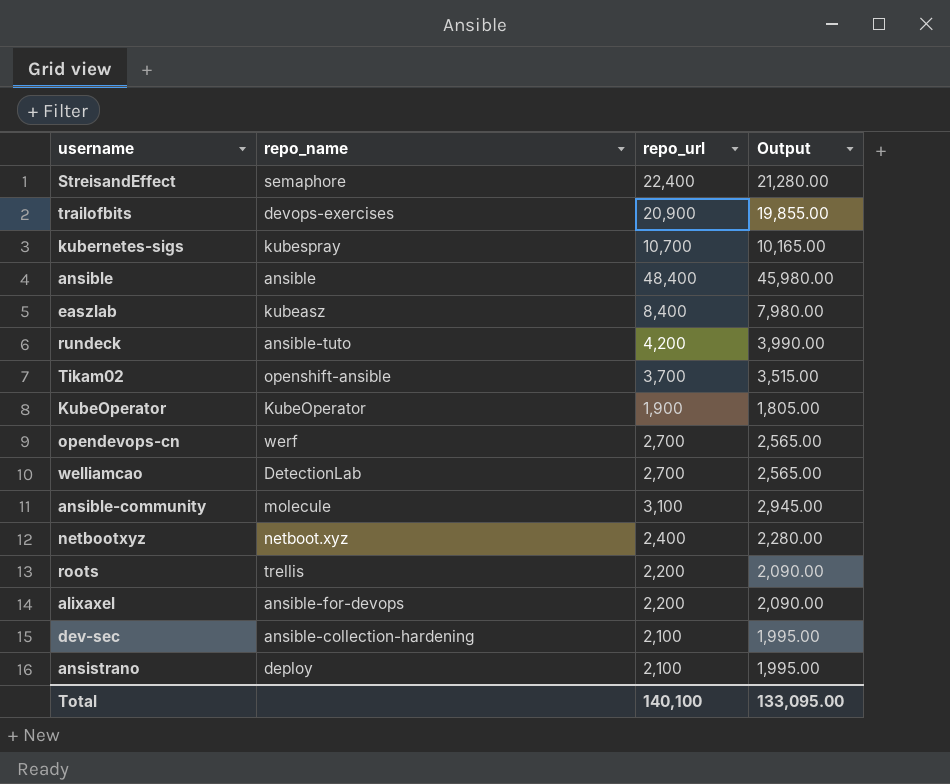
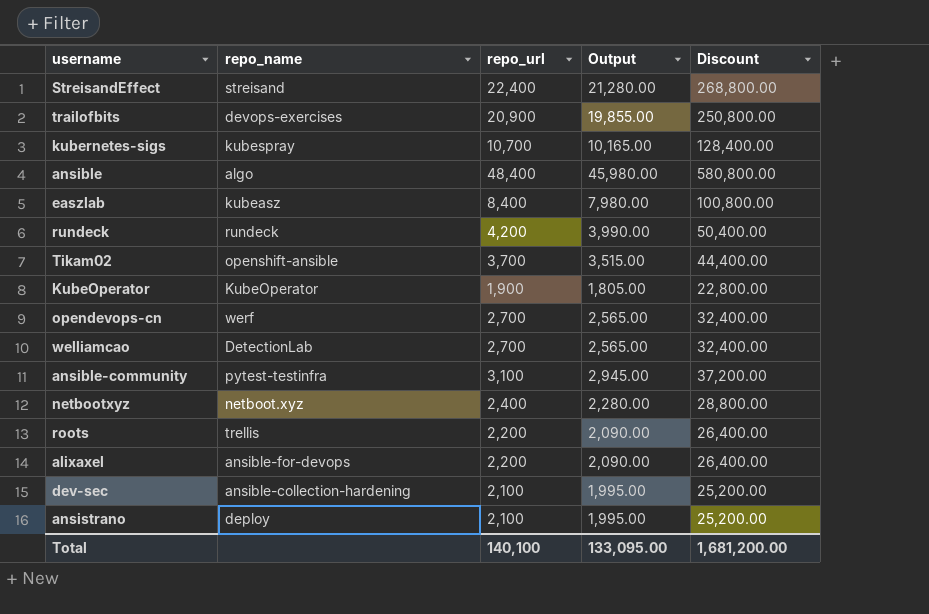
column Discount | formula: none -> [repo_url] * 12
StreisandEffect | repo_name: semaphore -> streisand
ansible | repo_name: ansible -> algo
rundeck | repo_name: ansible-tuto -> rundeck
ansible-community | repo_name: molecule -> pytest-testinfra

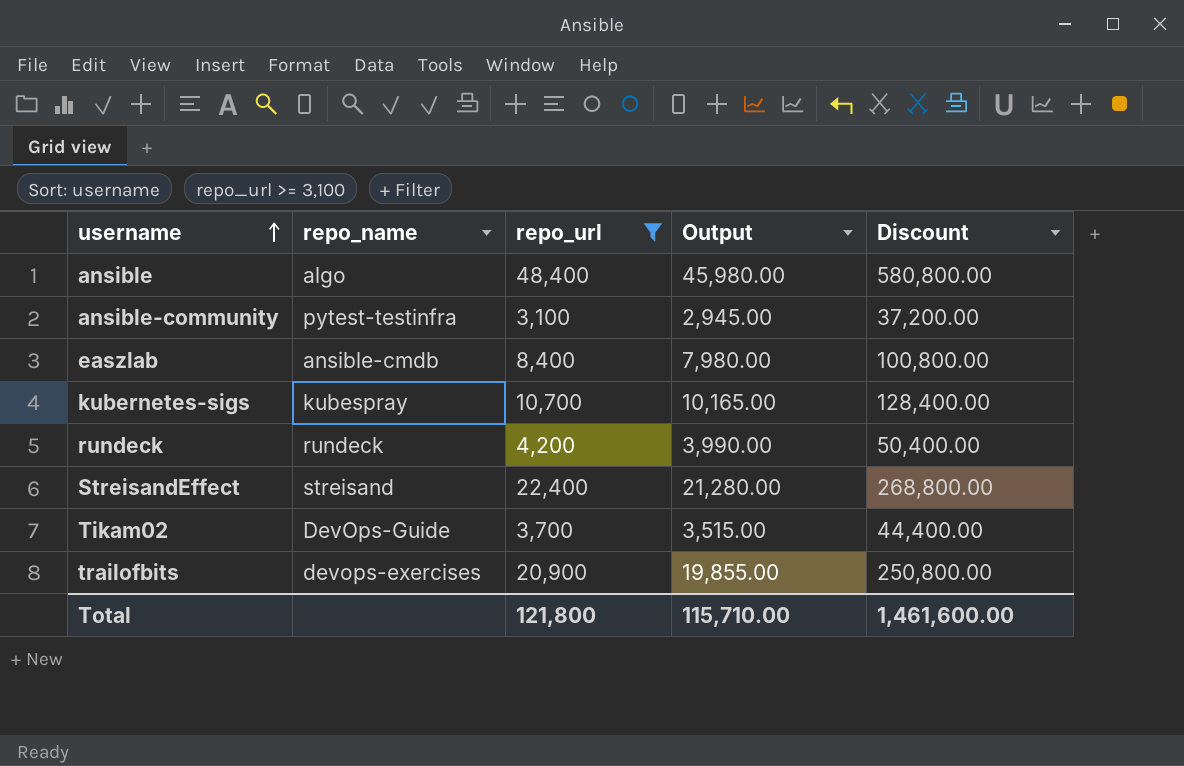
filter: none -> repo_url >= 3,100
row order: none -> username ascending
easzlab | repo_name: kubeasz -> ansible-cmdb
Tikam02 | repo_name: openshift-ansible -> DevOps-Guide
Total | repo_url: 140,100 -> 121,800
Total | Output: 133,095.00 -> 115,710.00
Total | Discount: 1,681,200.00 -> 1,461,600.00

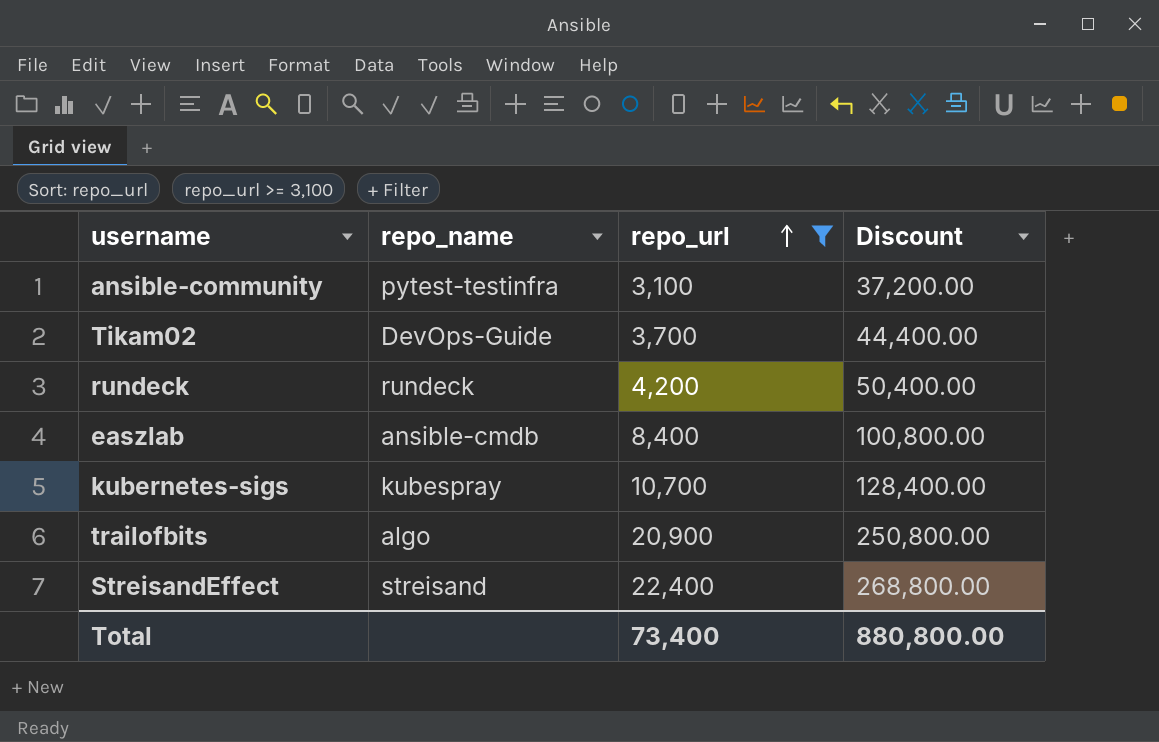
row order: username ascending -> repo_url ascending
column Output | formula: [repo_url] * 0.95 -> none
row ansible: algo | 48,400 | 45,980.00 | 580,800.00 -> none
trailofbits | repo_name: devops-exercises -> algo
Total | repo_url: 121,800 -> 73,400
Total | Discount: 1,461,600.00 -> 880,800.00

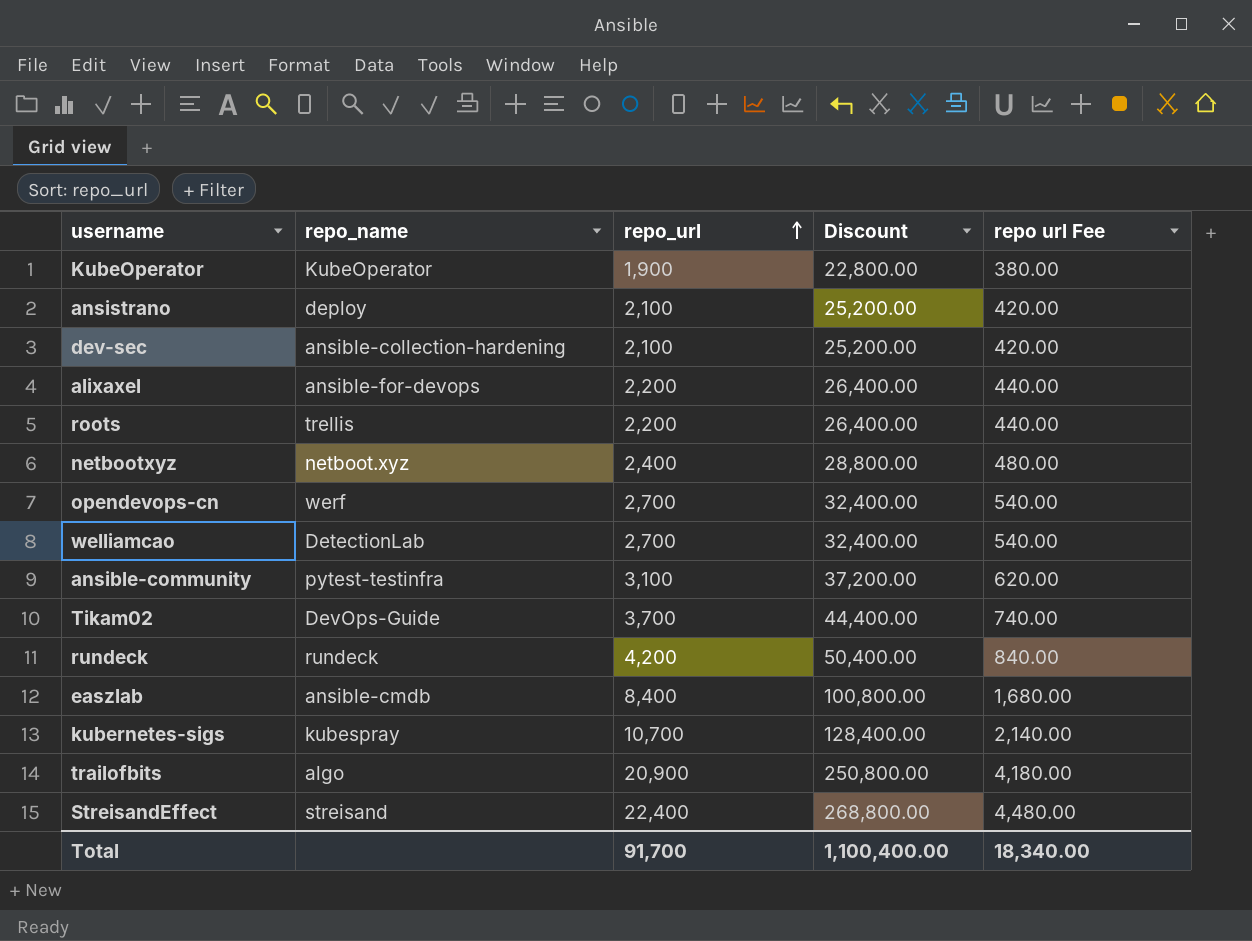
filter: repo_url >= 3,100 -> none
column repo url Fee | formula: none -> [repo_url] * 0.2
Total | repo_url: 73,400 -> 91,700
Total | Discount: 880,800.00 -> 1,100,400.00

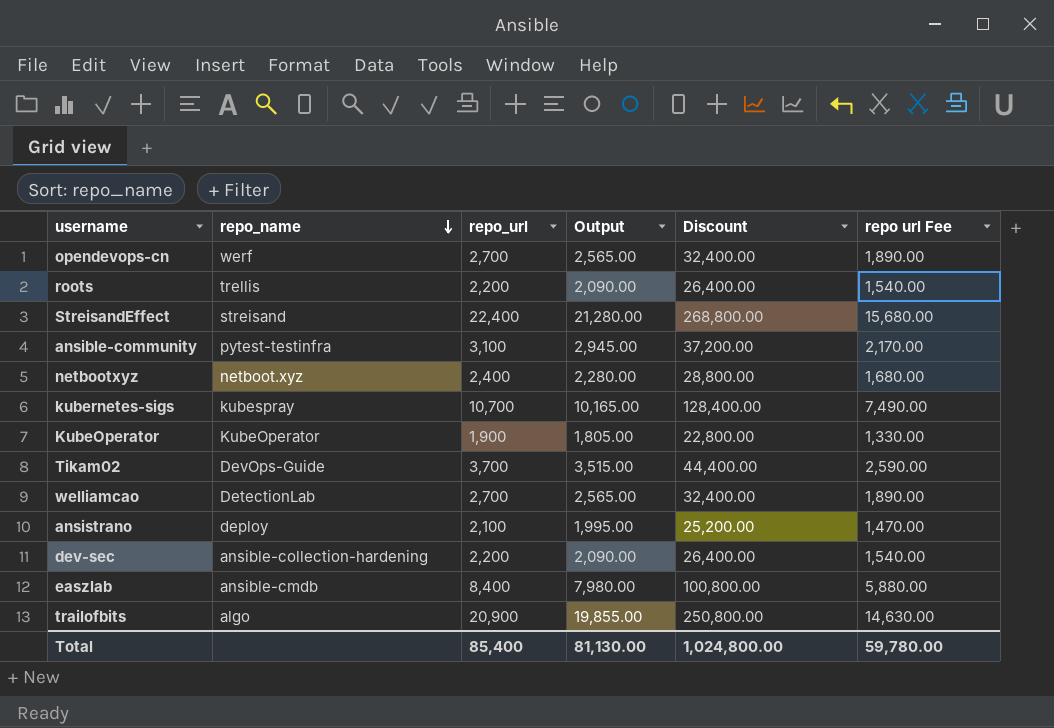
row order: repo_url ascending -> repo_name descending
column Output | formula: none -> [repo_url] * 0.95
column repo url Fee | formula: [repo_url] * 0.2 -> [repo_url] * 0.7
row alixaxel: ansible-for-devops | 2,200 | 26,400.00 | 440.00 -> none
row rundeck: rundeck | 4,200 | 50,400.00 | 840.00 -> none
dev-sec | repo_url: 2,100 -> 2,200
dev-sec | Discount: 25,200.00 -> 26,400.00
Total | repo_url: 91,700 -> 85,400
Total | Discount: 1,100,400.00 -> 1,024,800.00
Total | repo url Fee: 18,340.00 -> 59,780.00

